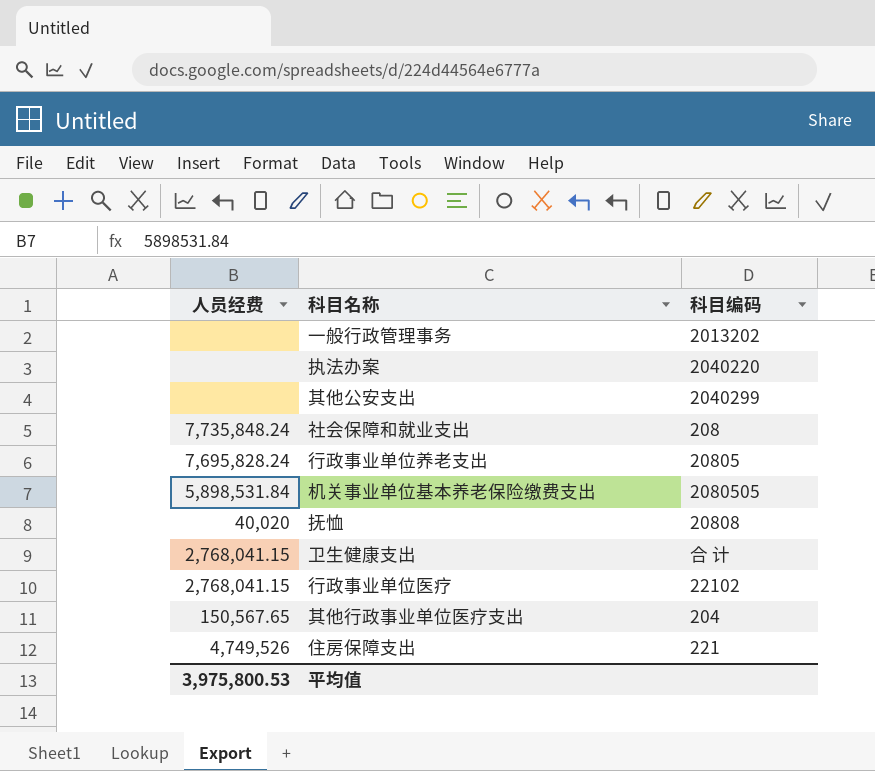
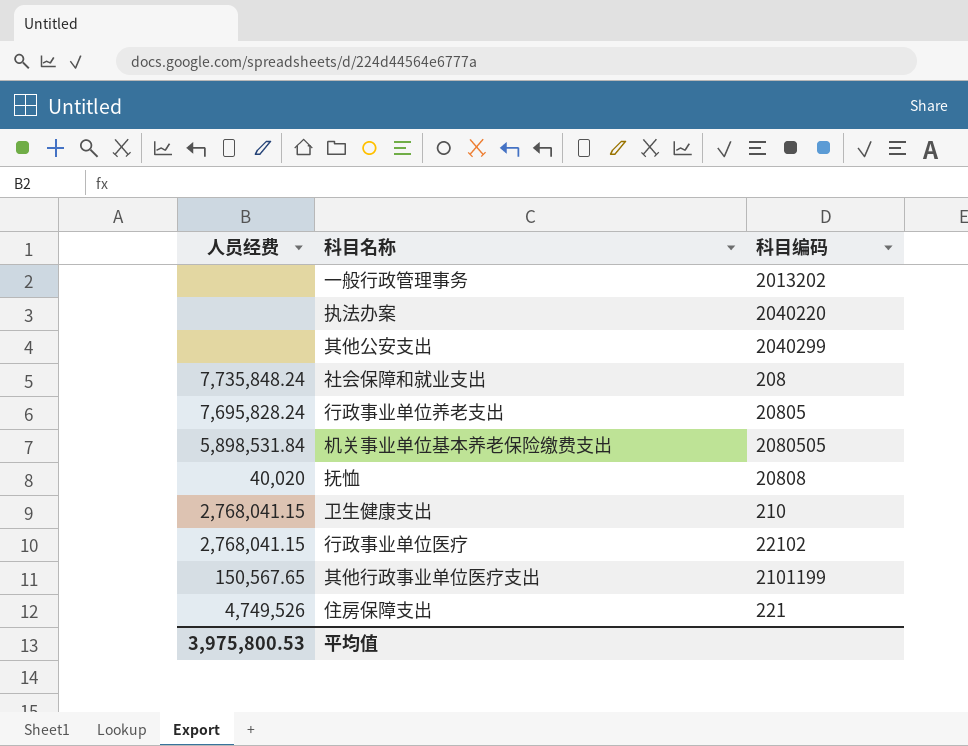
卫生健康支出 | 科目编码: 合 计 -> 210
其他行政事业单位医疗支出 | 科目编码: 204 -> 2101199

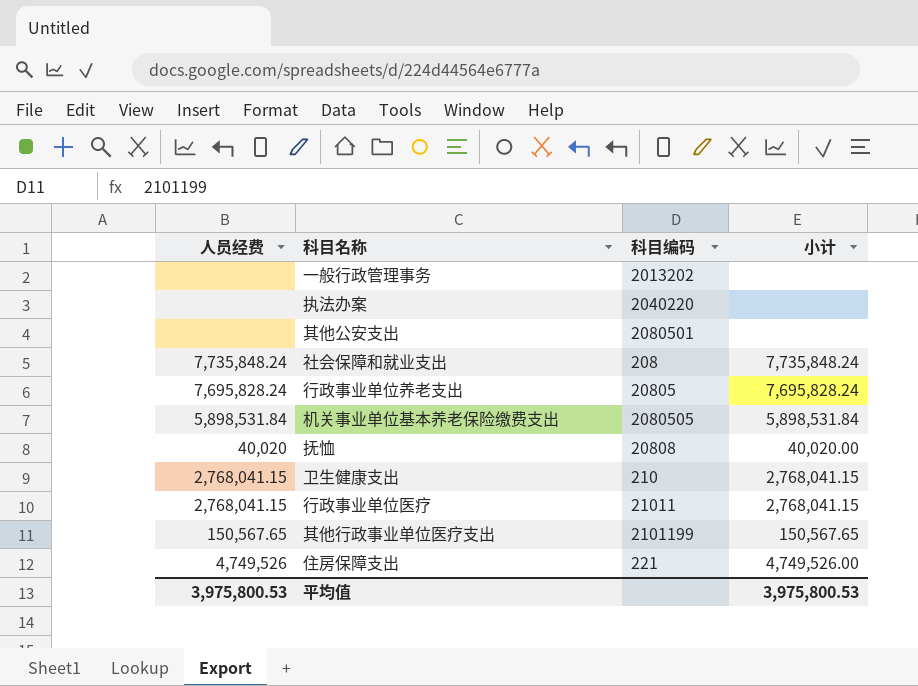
column 小计 | position: none -> 4
其他公安支出 | 科目编码: 2040299 -> 2080501
行政事业单位医疗 | 科目编码: 22102 -> 21011

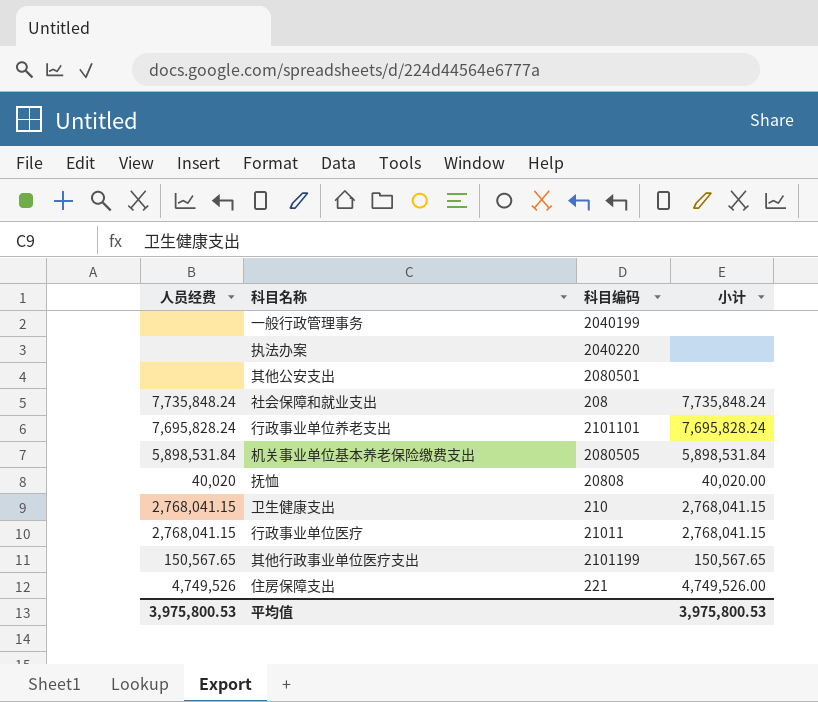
一般行政管理事务 | 科目编码: 2013202 -> 2040199
行政事业单位养老支出 | 科目编码: 20805 -> 2101101

